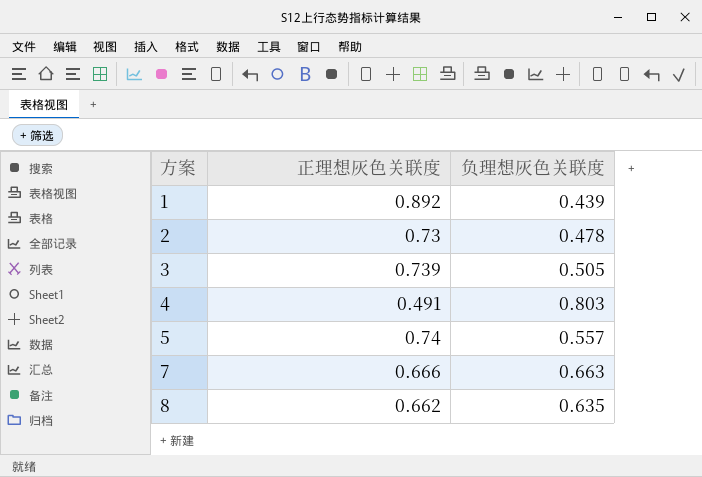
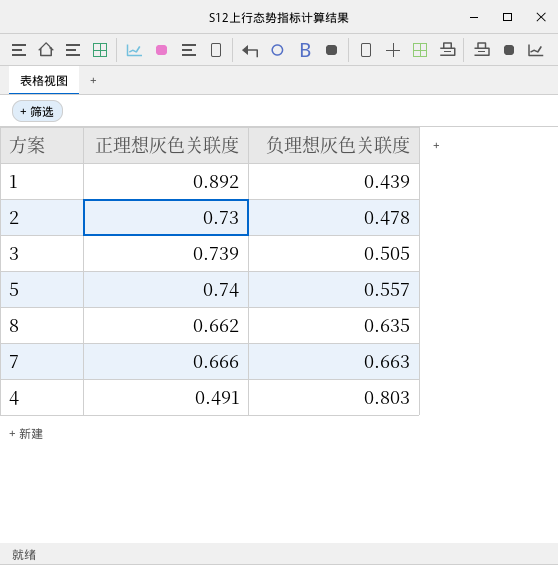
row order: 方案 ascending -> 负理想灰色关联度 ascending

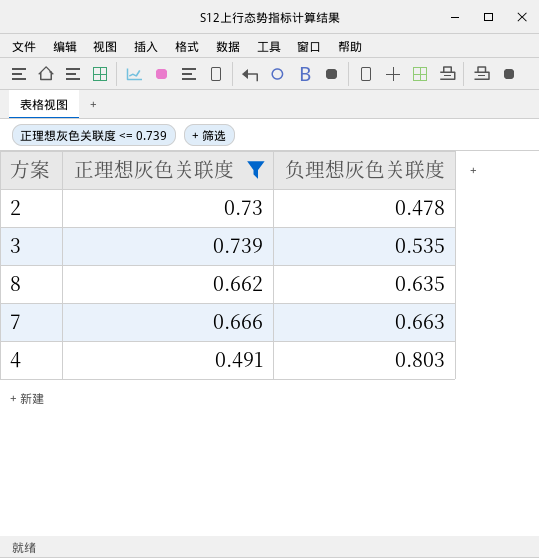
filter: none -> 正理想灰色关联度 <= 0.739
3 | 负理想灰色关联度: 0.505 -> 0.535

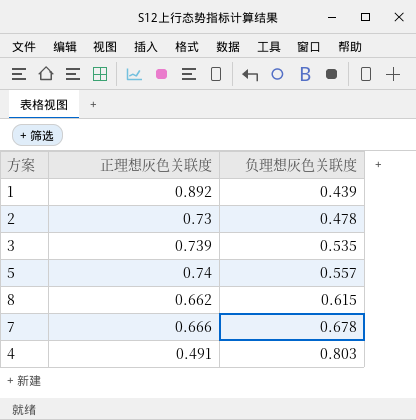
filter: 正理想灰色关联度 <= 0.739 -> none
8 | 负理想灰色关联度: 0.635 -> 0.615
7 | 负理想灰色关联度: 0.663 -> 0.678

